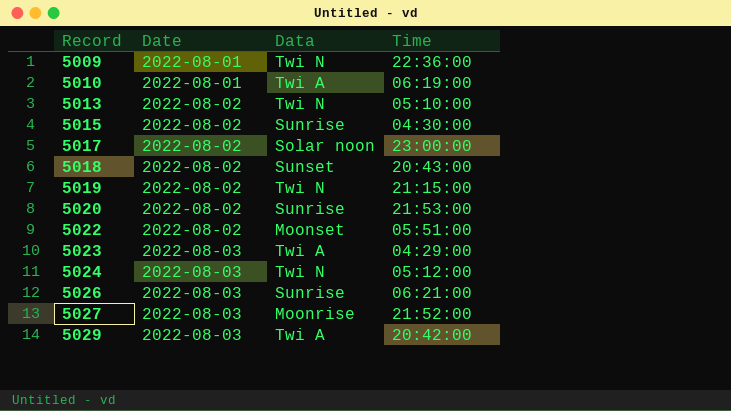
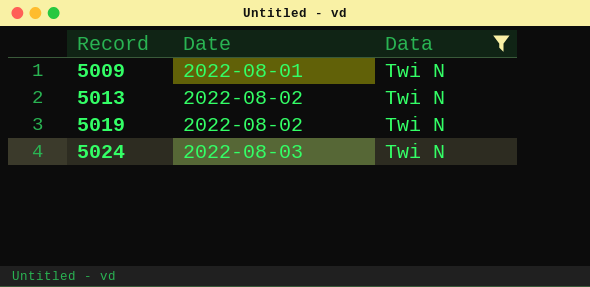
filter: none -> Data = Twi N
column Time | position: 4 -> none

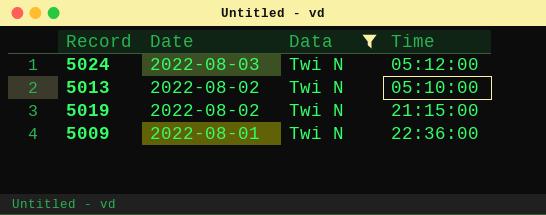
row order: Record ascending -> Date descending
column Time | position: none -> 4

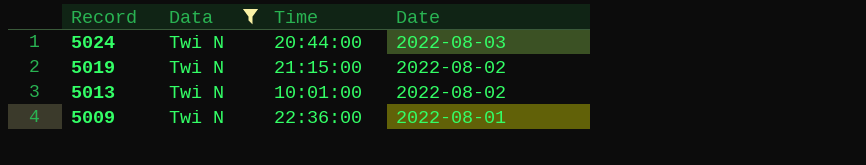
row order: Date descending -> Record descending
column Date | position: 2 -> 4
5024 | Time: 05:12:00 -> 20:44:00
5013 | Time: 05:10:00 -> 10:01:00

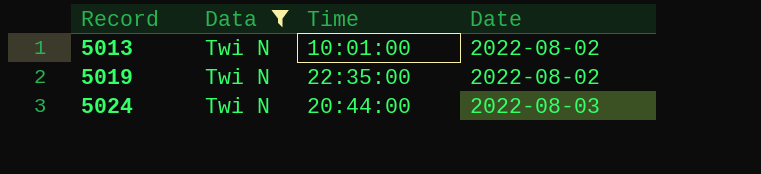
row order: Record descending -> Record ascending
row 5009: Twi N | 22:36:00 | 2022-08-01 -> none
5019 | Time: 21:15:00 -> 22:35:00

